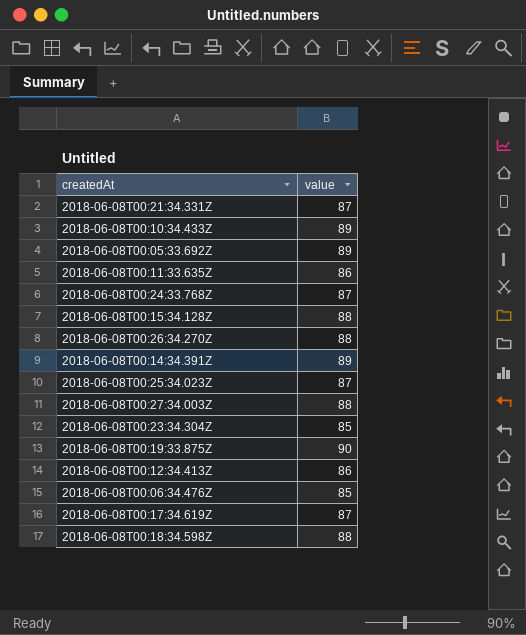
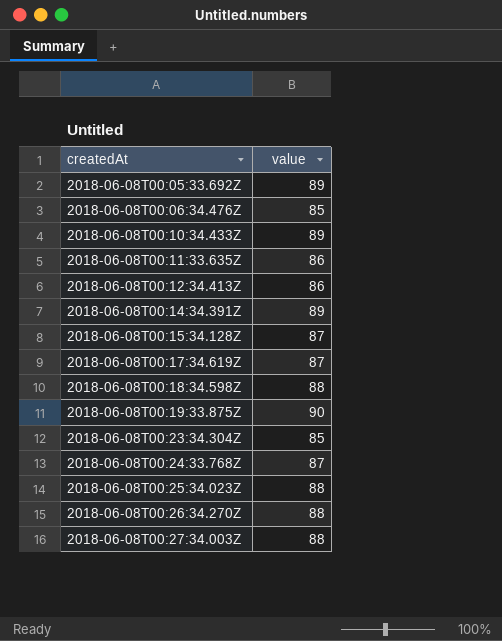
row order: none -> createdAt ascending
row 2018-06-08T00:21:34.331Z: 87 -> none
2018-06-08T00:15:34.128Z | value: 88 -> 87
2018-06-08T00:25:34.023Z | value: 87 -> 88

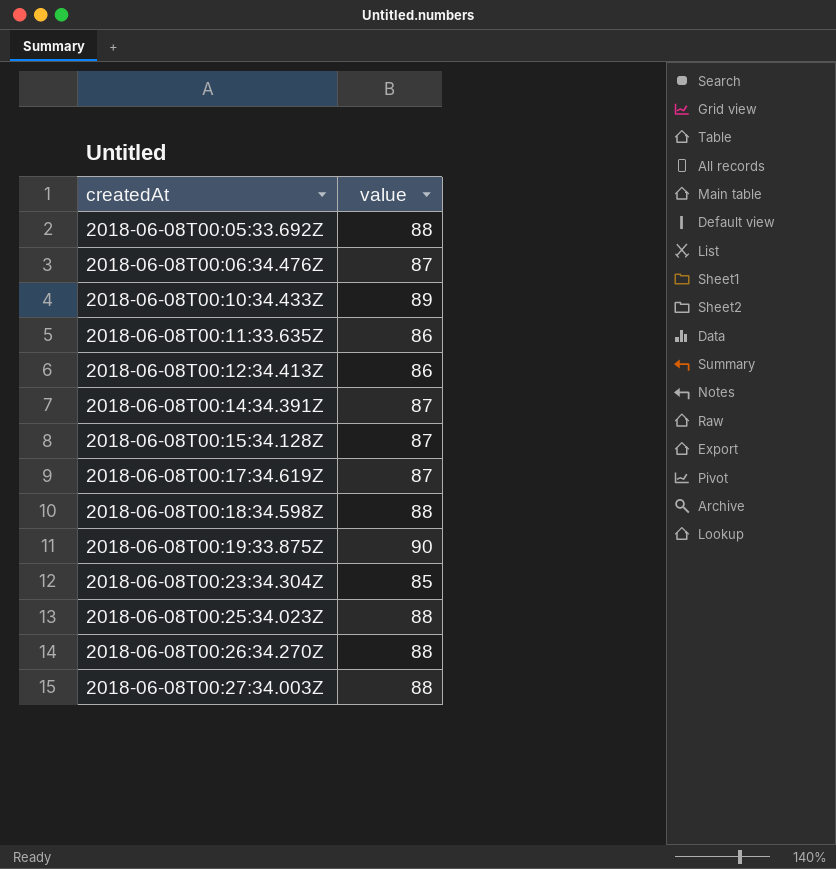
row 2018-06-08T00:24:33.768Z: 87 -> none
2018-06-08T00:05:33.692Z | value: 89 -> 88
2018-06-08T00:06:34.476Z | value: 85 -> 87
2018-06-08T00:14:34.391Z | value: 89 -> 87

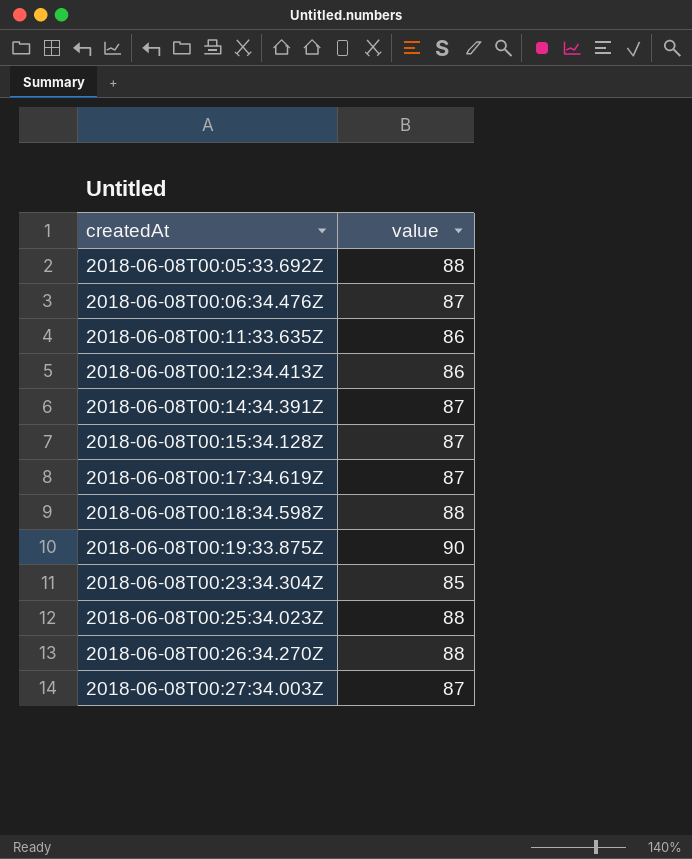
row 2018-06-08T00:10:34.433Z: 89 -> none
2018-06-08T00:27:34.003Z | value: 88 -> 87

